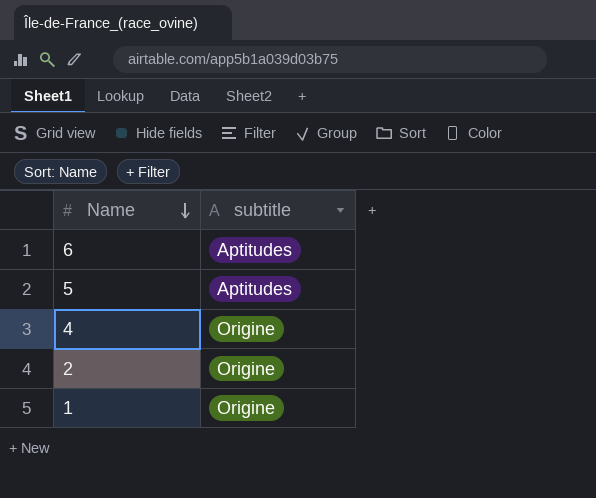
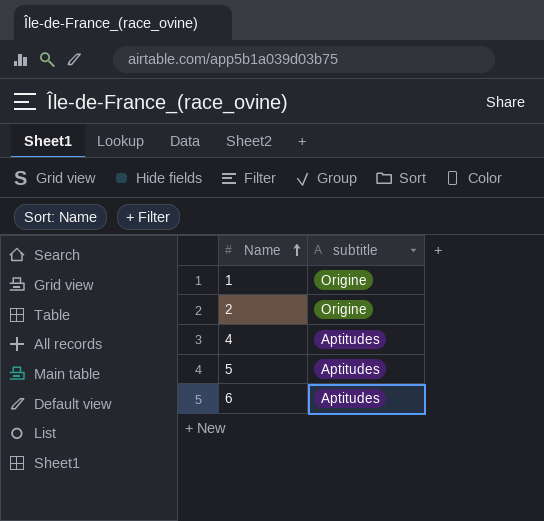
row order: Name descending -> Name ascending
4 | subtitle: Origine -> Aptitudes

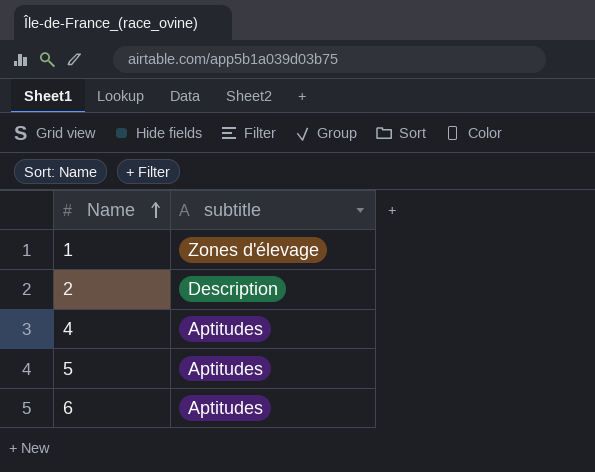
1 | subtitle: Origine -> Zones d'élevage
2 | subtitle: Origine -> Description

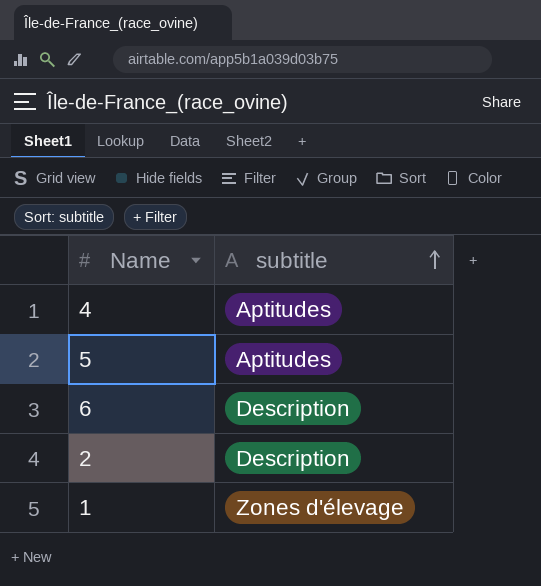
row order: Name ascending -> subtitle ascending
6 | subtitle: Aptitudes -> Description

